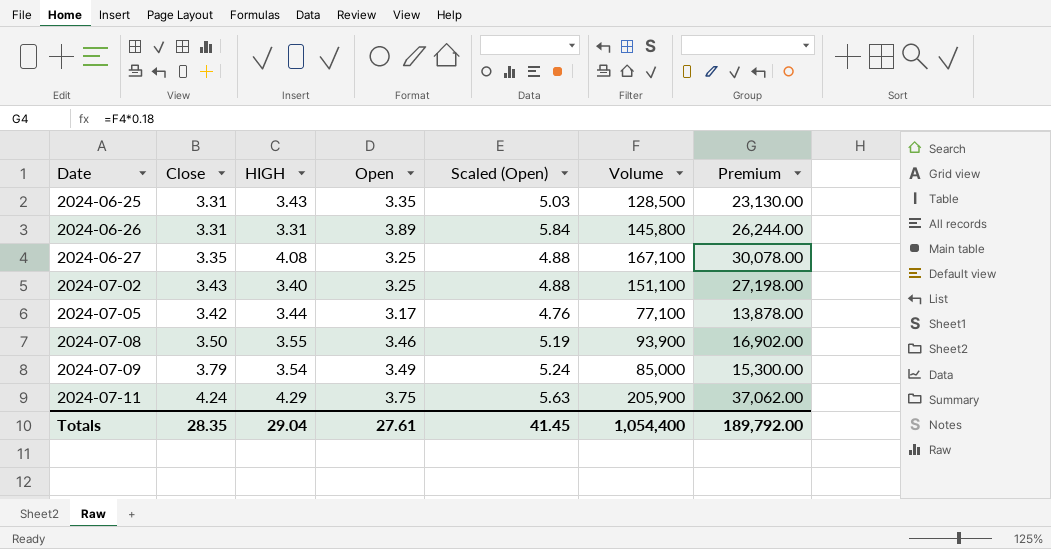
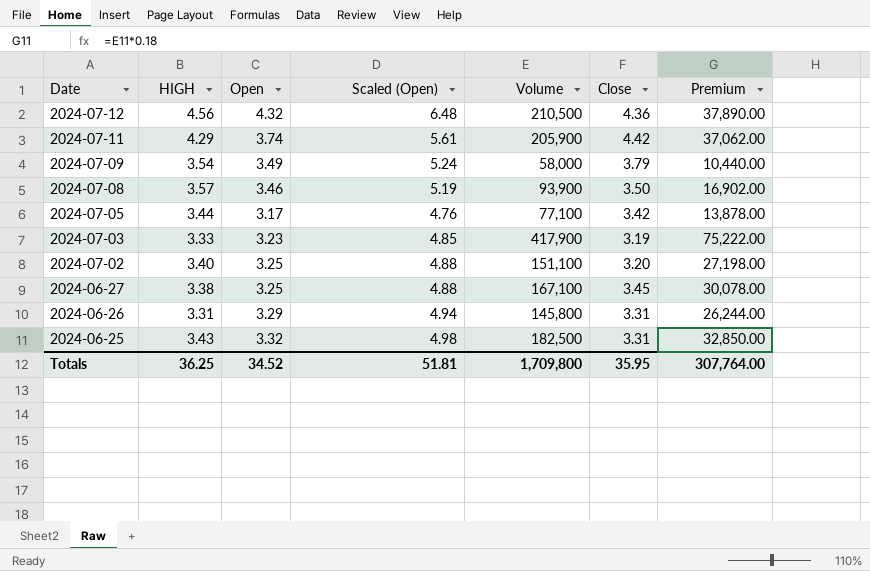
row order: Date ascending -> Date descending
column Close | position: 2 -> 6
row 2024-07-12: none -> 4.56 | 4.32 | 6.48 | 210,500 | 4.36 | 37,890.00
2024-07-11 | Open: 3.75 -> 3.74
2024-07-11 | Scaled (Open): 5.63 -> 5.61
2024-07-11 | Close: 4.24 -> 4.42
2024-07-09 | Volume: 85,000 -> 58,000
2024-07-09 | Premium: 15,300.00 -> 10,440.00
2024-07-08 | HIGH: 3.55 -> 3.57
row 2024-07-03: none -> 3.33 | 3.23 | 4.85 | 417,900 | 3.19 | 75,222.00
2024-07-02 | Close: 3.43 -> 3.20
2024-06-27 | HIGH: 4.08 -> 3.38
2024-06-27 | Close: 3.35 -> 3.45
2024-06-26 | Open: 3.89 -> 3.29
2024-06-26 | Scaled (Open): 5.84 -> 4.94
2024-06-25 | Open: 3.35 -> 3.32
2024-06-25 | Scaled (Open): 5.03 -> 4.98
2024-06-25 | Volume: 128,500 -> 182,500
2024-06-25 | Premium: 23,130.00 -> 32,850.00
Totals | HIGH: 29.04 -> 36.25
Totals | Open: 27.61 -> 34.52
Totals | Scaled (Open): 41.45 -> 51.81
Totals | Volume: 1,054,400 -> 1,709,800
Totals | Close: 28.35 -> 35.95
Totals | Premium: 189,792.00 -> 307,764.00

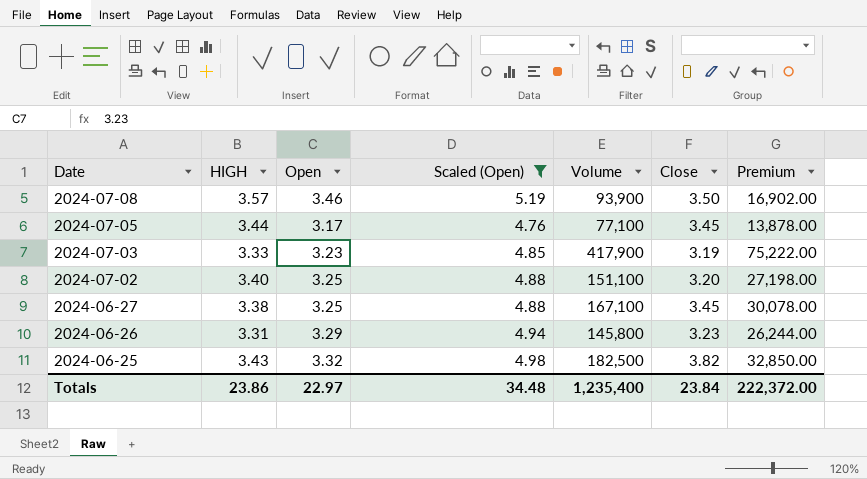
filter: none -> Scaled (Open) <= 5.19
2024-07-05 | Close: 3.42 -> 3.45
2024-06-26 | Close: 3.31 -> 3.23
2024-06-25 | Close: 3.31 -> 3.82
Totals | HIGH: 36.25 -> 23.86
Totals | Open: 34.52 -> 22.97
Totals | Scaled (Open): 51.81 -> 34.48
Totals | Volume: 1,709,800 -> 1,235,400
Totals | Close: 35.95 -> 23.84
Totals | Premium: 307,764.00 -> 222,372.00

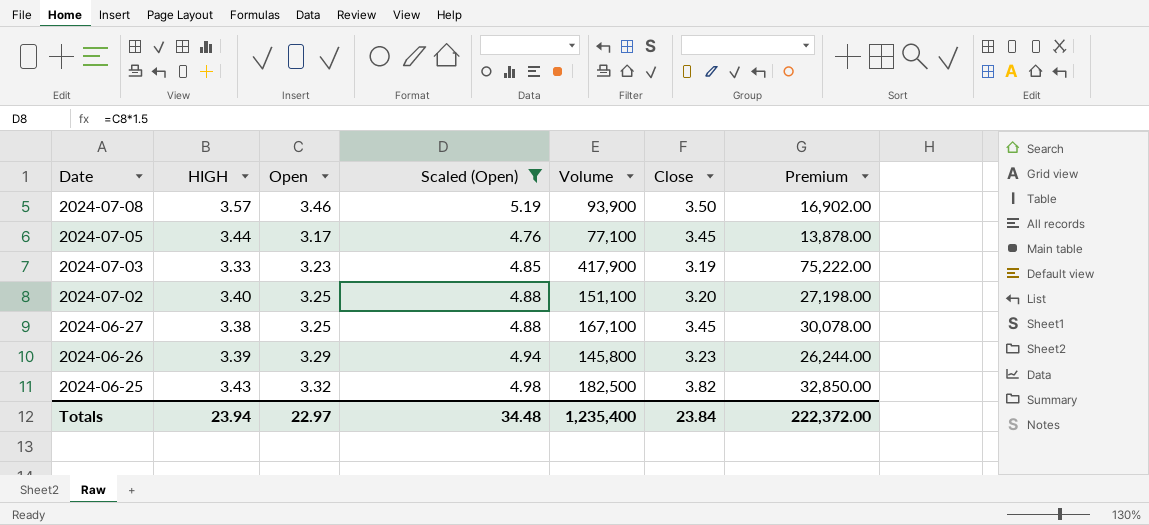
2024-06-26 | HIGH: 3.31 -> 3.39
Totals | HIGH: 23.86 -> 23.94

